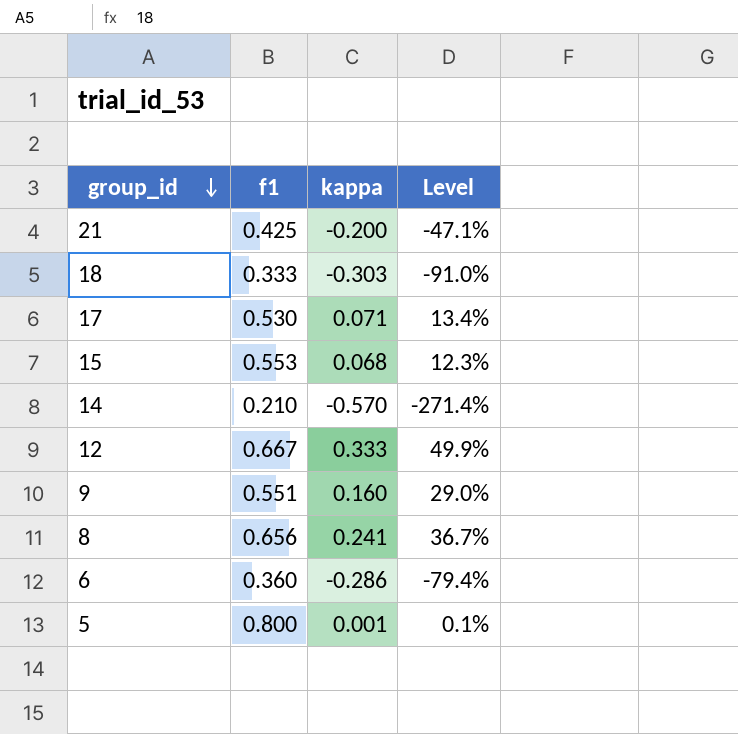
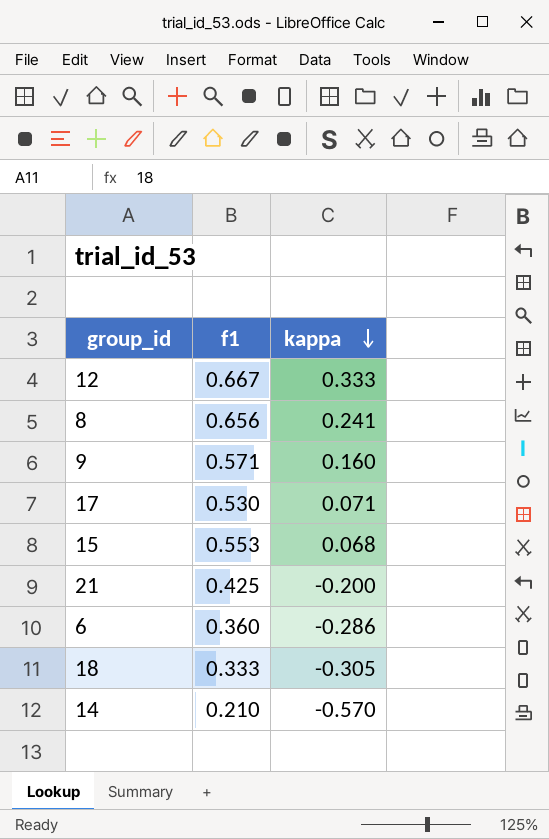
row order: group_id descending -> kappa descending
column Level | formula: [kappa] / [f1] -> none
row 5: 0.800 | 0.001 | 0.1% -> none
9 | f1: 0.551 -> 0.571
18 | kappa: -0.303 -> -0.305

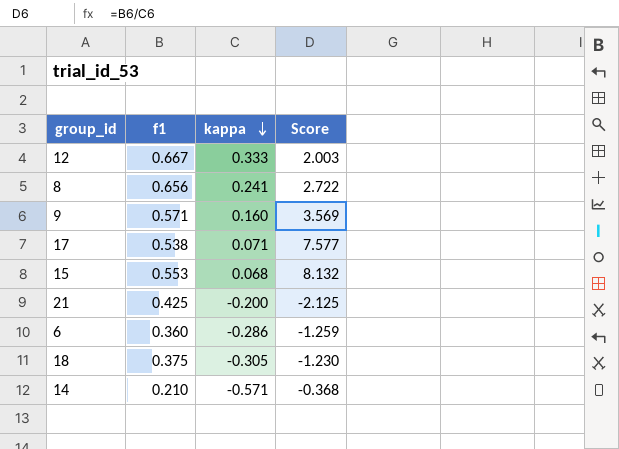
column Score | formula: none -> [f1] / [kappa]
17 | f1: 0.530 -> 0.538
18 | f1: 0.333 -> 0.375
14 | kappa: -0.570 -> -0.571

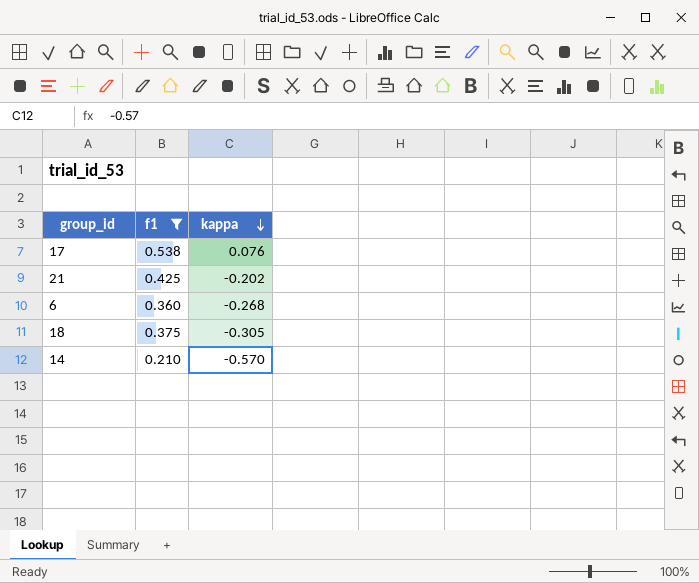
filter: none -> f1 <= 0.538
column Score | formula: [f1] / [kappa] -> none
17 | kappa: 0.071 -> 0.076
21 | kappa: -0.200 -> -0.202
6 | kappa: -0.286 -> -0.268
14 | kappa: -0.571 -> -0.570

